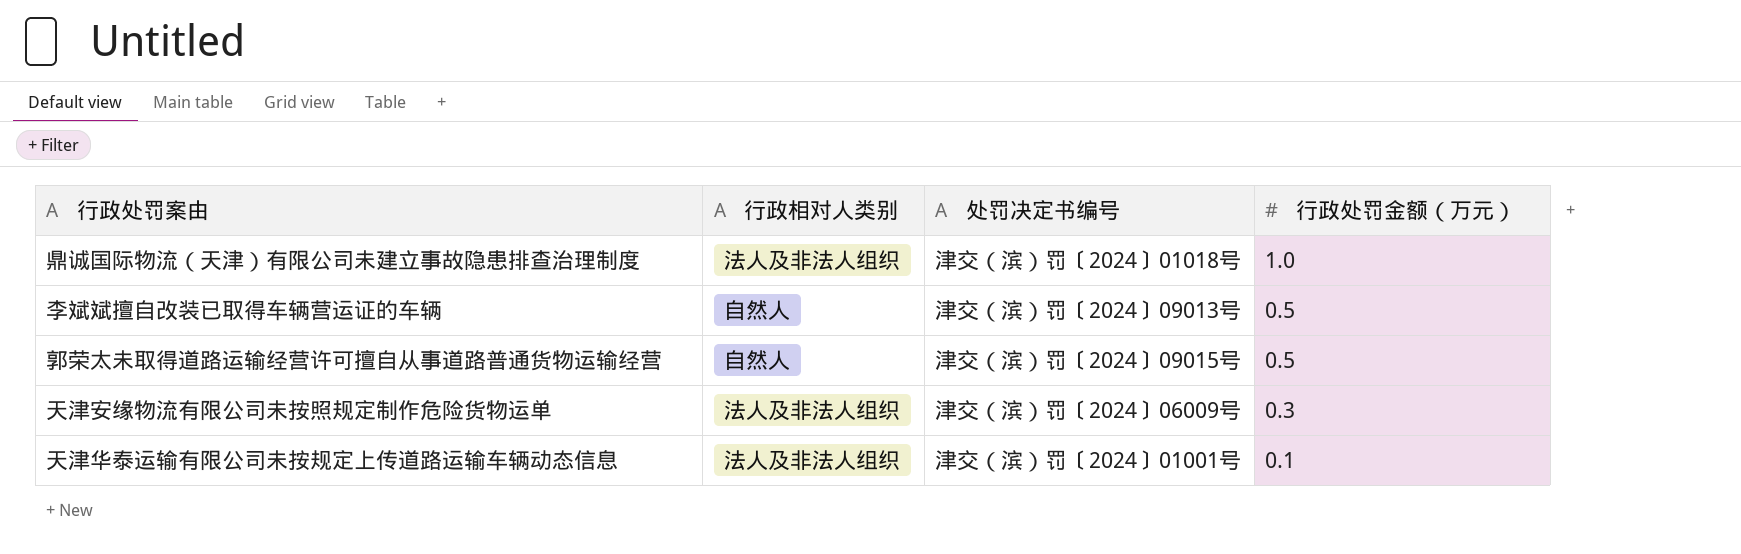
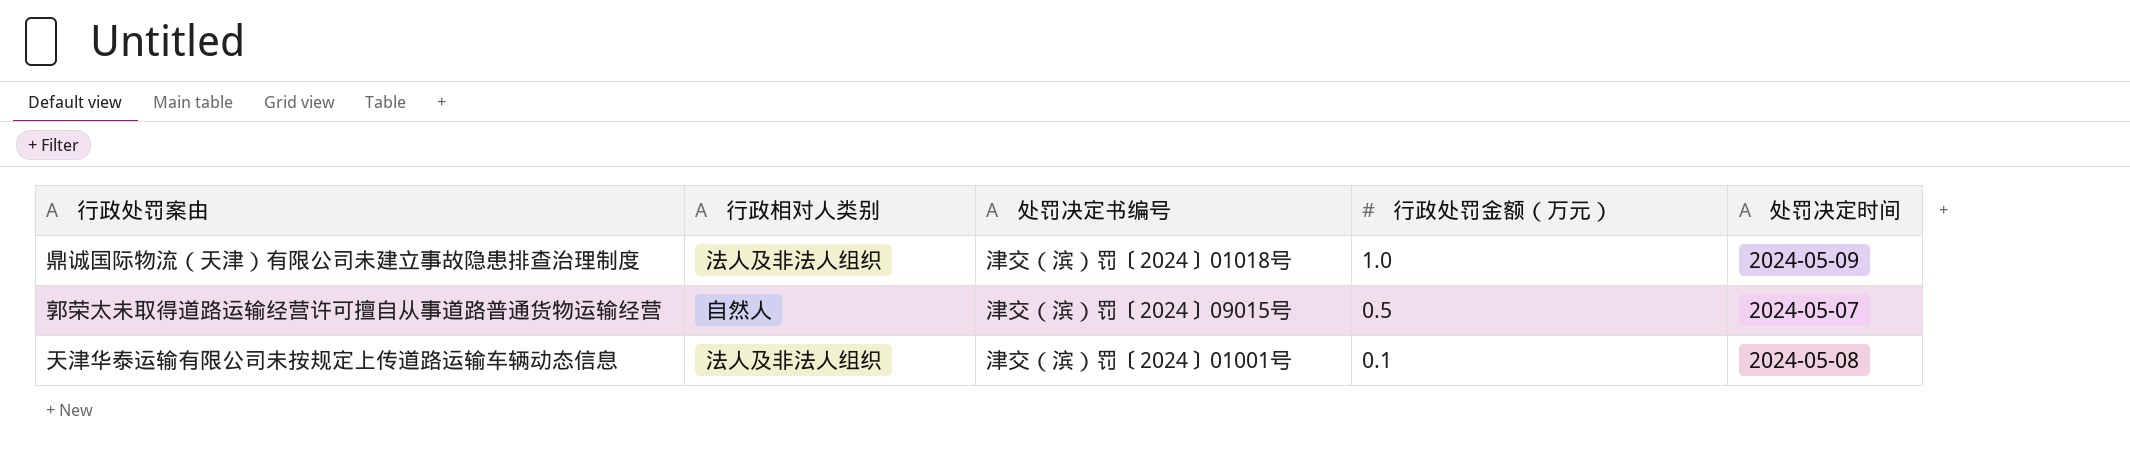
column 处罚决定时间 | position: none -> 5
row 李斌斌擅自改装已取得车辆营运证的车辆: 自然人 | 津交（滨）罚〔2024〕09013号 | 0.5 -> none
row 天津安缘物流有限公司未按照规定制作危险货物运单: 法人及非法人组织 | 津交（滨）罚〔2024〕06009号 | 0.3 -> none

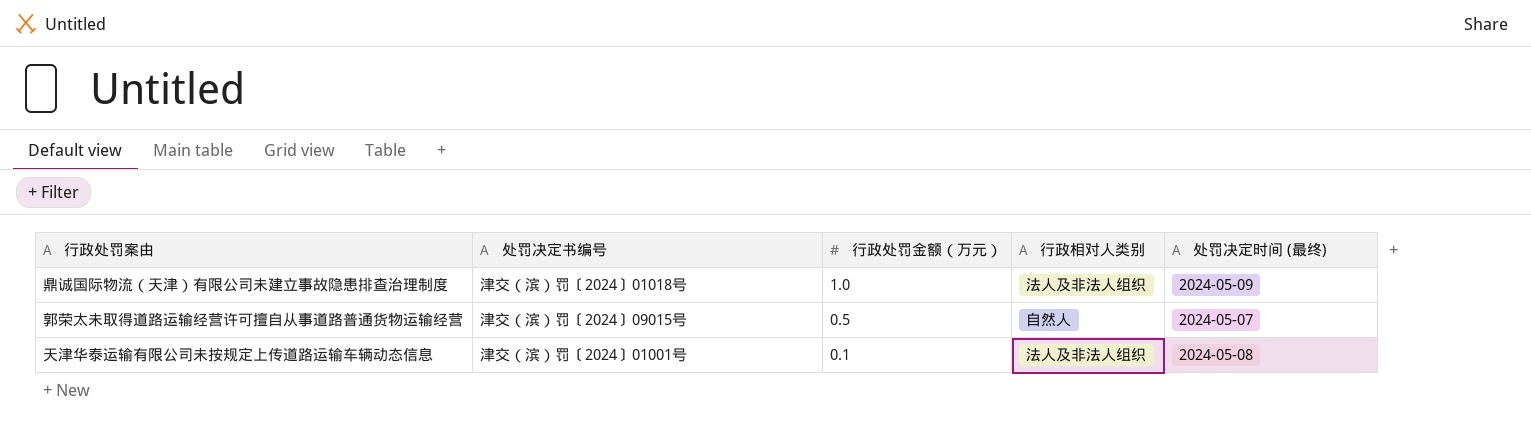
column 行政相对人类别 | position: 2 -> 4
column name: 处罚决定时间 -> 处罚决定时间 (最终)

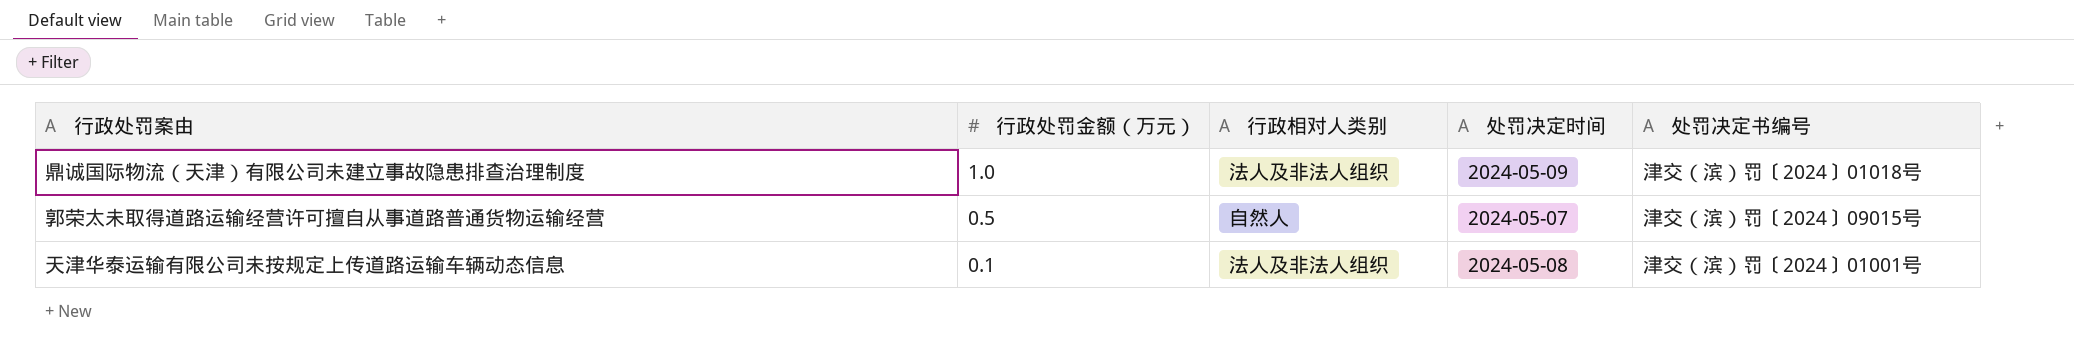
column name: 处罚决定时间 (最终) -> 处罚决定时间
column 处罚决定书编号 | position: 2 -> 5

